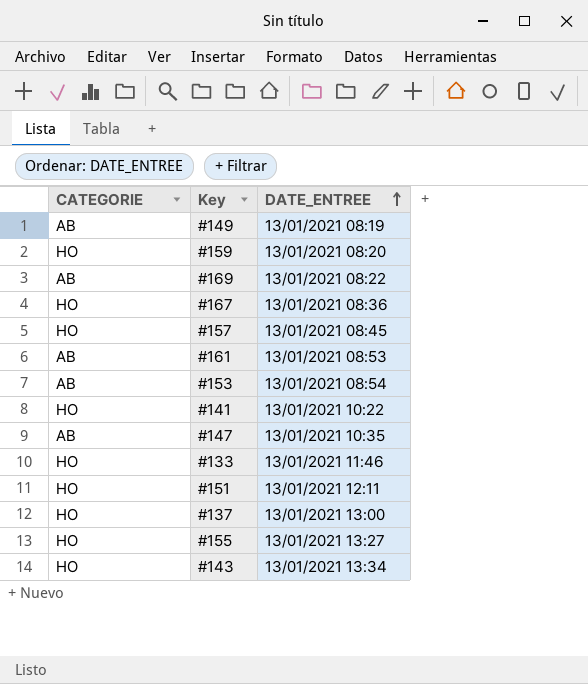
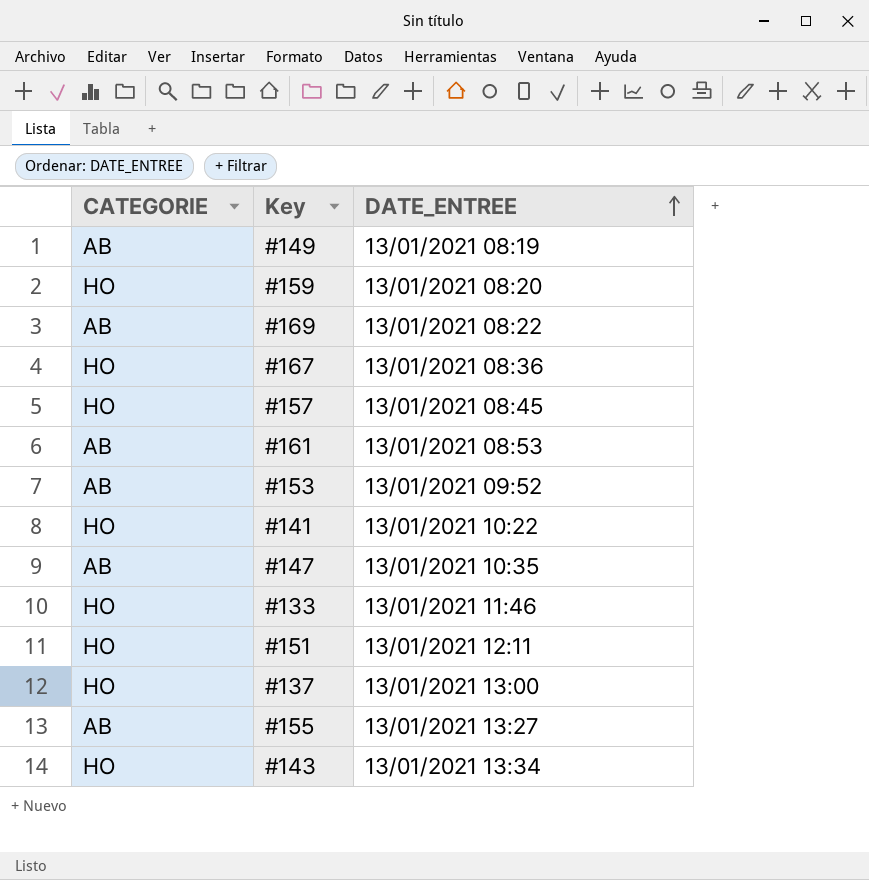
#153 | DATE_ENTREE: 13/01/2021 08:54 -> 13/01/2021 09:52
#155 | CATEGORIE: HO -> AB

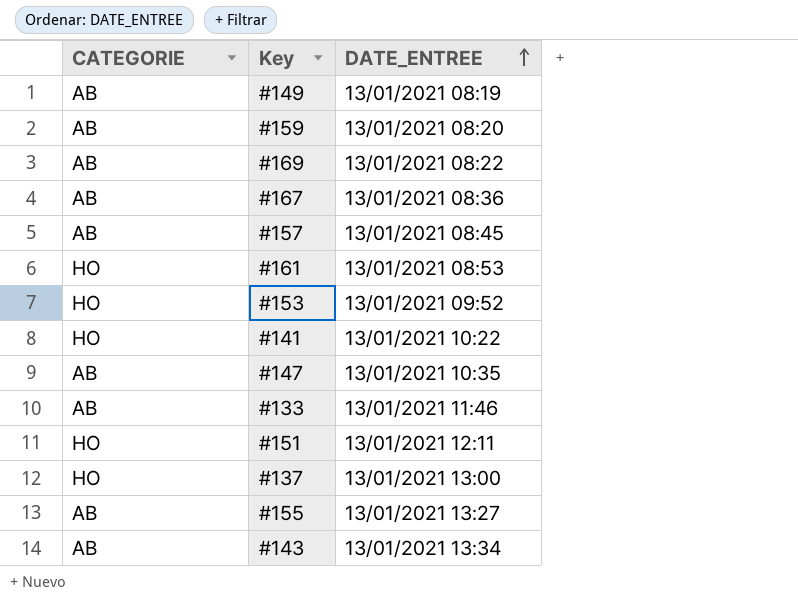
#159 | CATEGORIE: HO -> AB
#167 | CATEGORIE: HO -> AB
#157 | CATEGORIE: HO -> AB
#161 | CATEGORIE: AB -> HO
#153 | CATEGORIE: AB -> HO
#133 | CATEGORIE: HO -> AB
#143 | CATEGORIE: HO -> AB

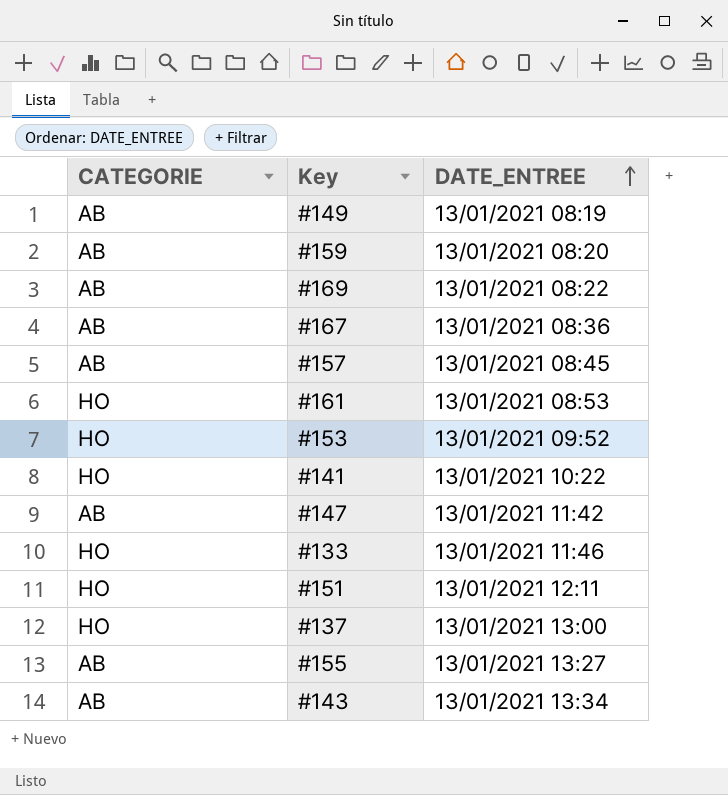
#147 | DATE_ENTREE: 13/01/2021 10:35 -> 13/01/2021 11:42
#133 | CATEGORIE: AB -> HO

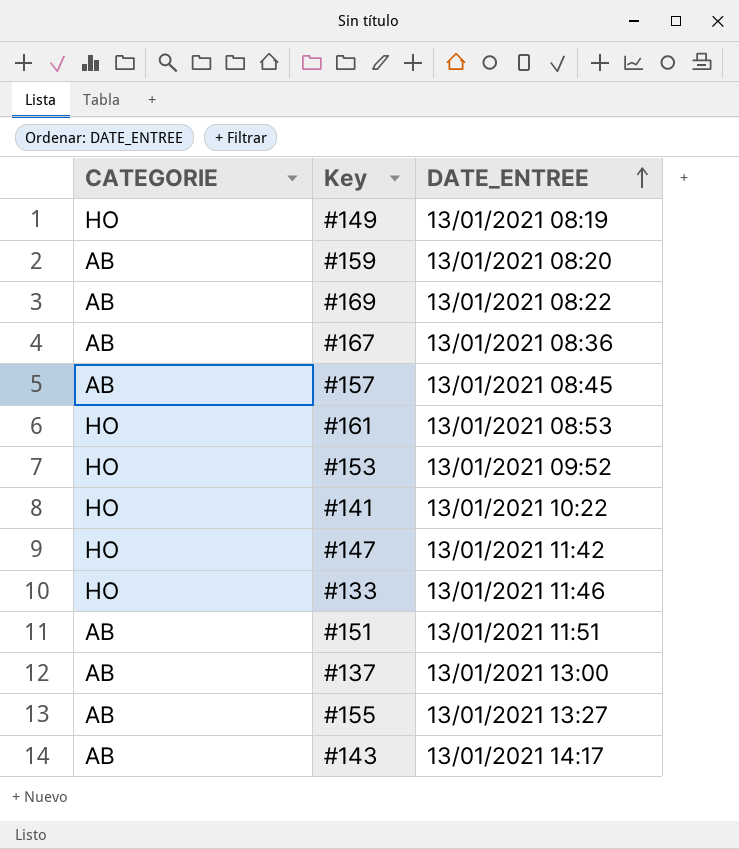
#149 | CATEGORIE: AB -> HO
#147 | CATEGORIE: AB -> HO
#151 | CATEGORIE: HO -> AB
#151 | DATE_ENTREE: 13/01/2021 12:11 -> 13/01/2021 11:51
#137 | CATEGORIE: HO -> AB
#143 | DATE_ENTREE: 13/01/2021 13:34 -> 13/01/2021 14:17

